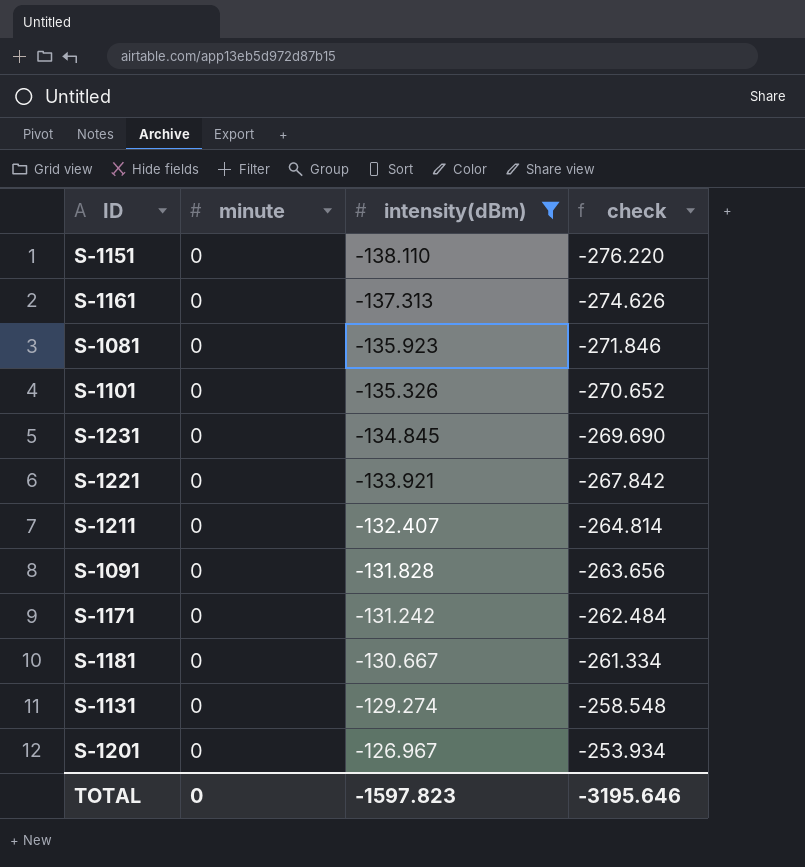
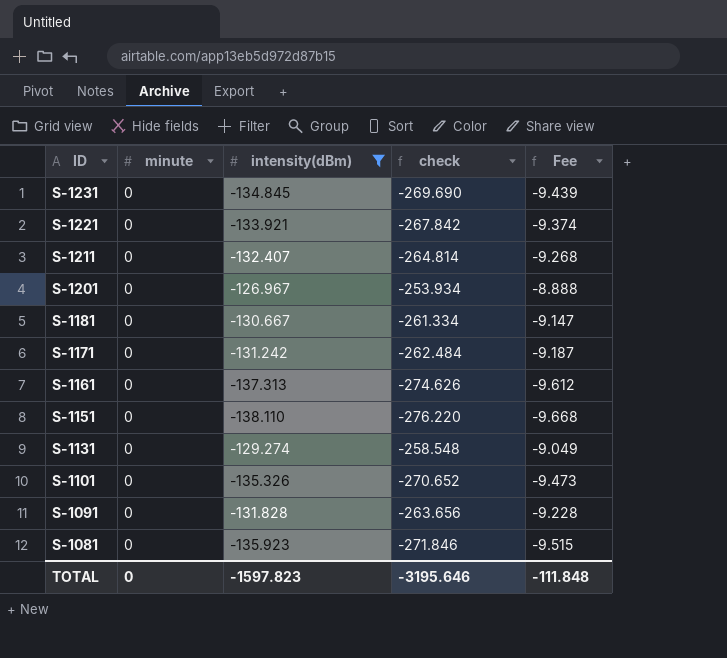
row order: intensity(dBm) ascending -> ID descending
column Fee | formula: none -> [intensity(dBm)] * 0.07

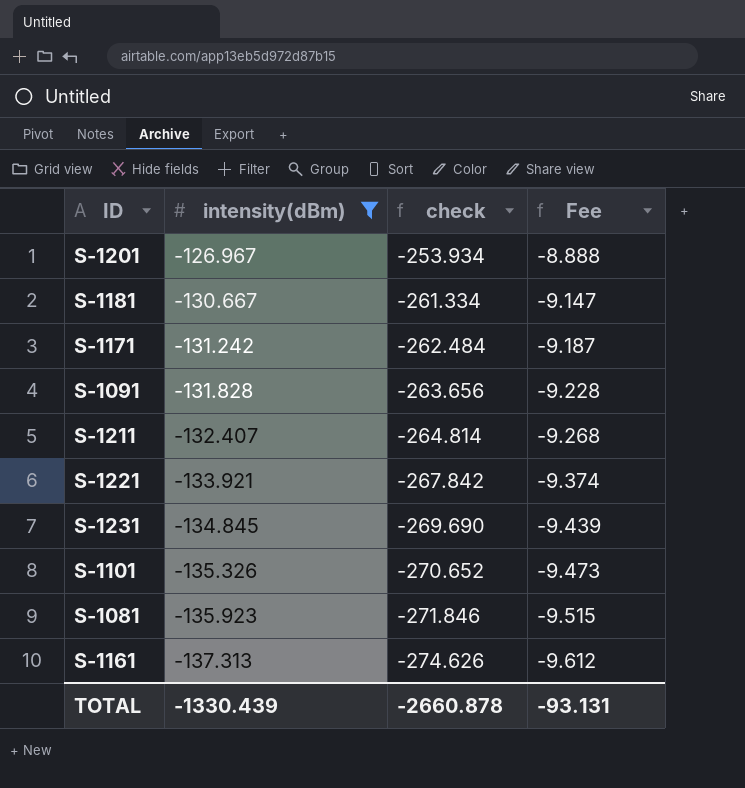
row order: ID descending -> intensity(dBm) descending
column minute | position: 2 -> none
row S-1151: 0 | -138.110 | -276.220 | -9.668 -> none
row S-1131: 0 | -129.274 | -258.548 | -9.049 -> none
TOTAL | intensity(dBm): -1597.823 -> -1330.439
TOTAL | check: -3195.646 -> -2660.878
TOTAL | Fee: -111.848 -> -93.131

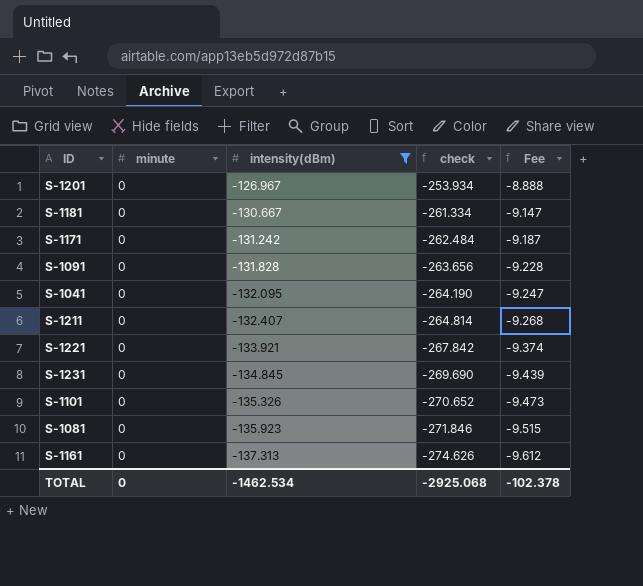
column minute | position: none -> 2
row S-1041: none -> 0 | -132.095 | -264.190 | -9.247
TOTAL | intensity(dBm): -1330.439 -> -1462.534
TOTAL | check: -2660.878 -> -2925.068
TOTAL | Fee: -93.131 -> -102.378

